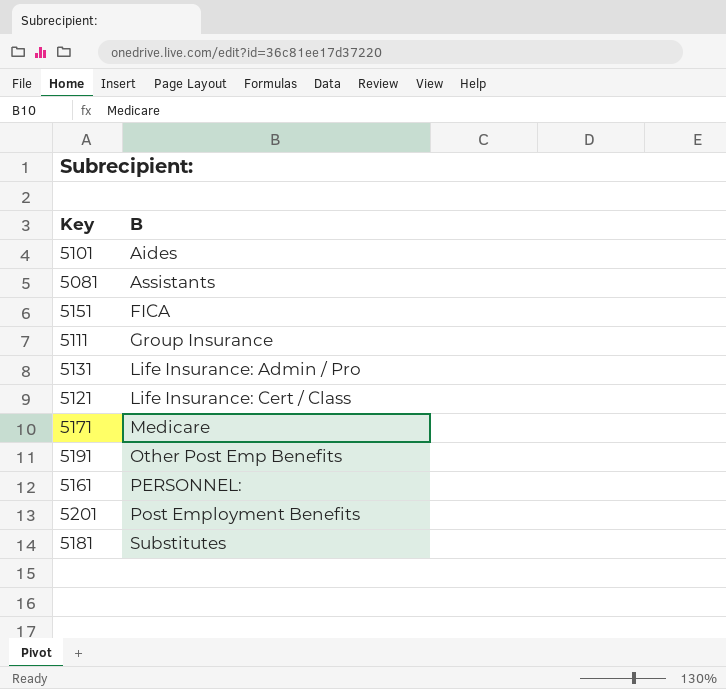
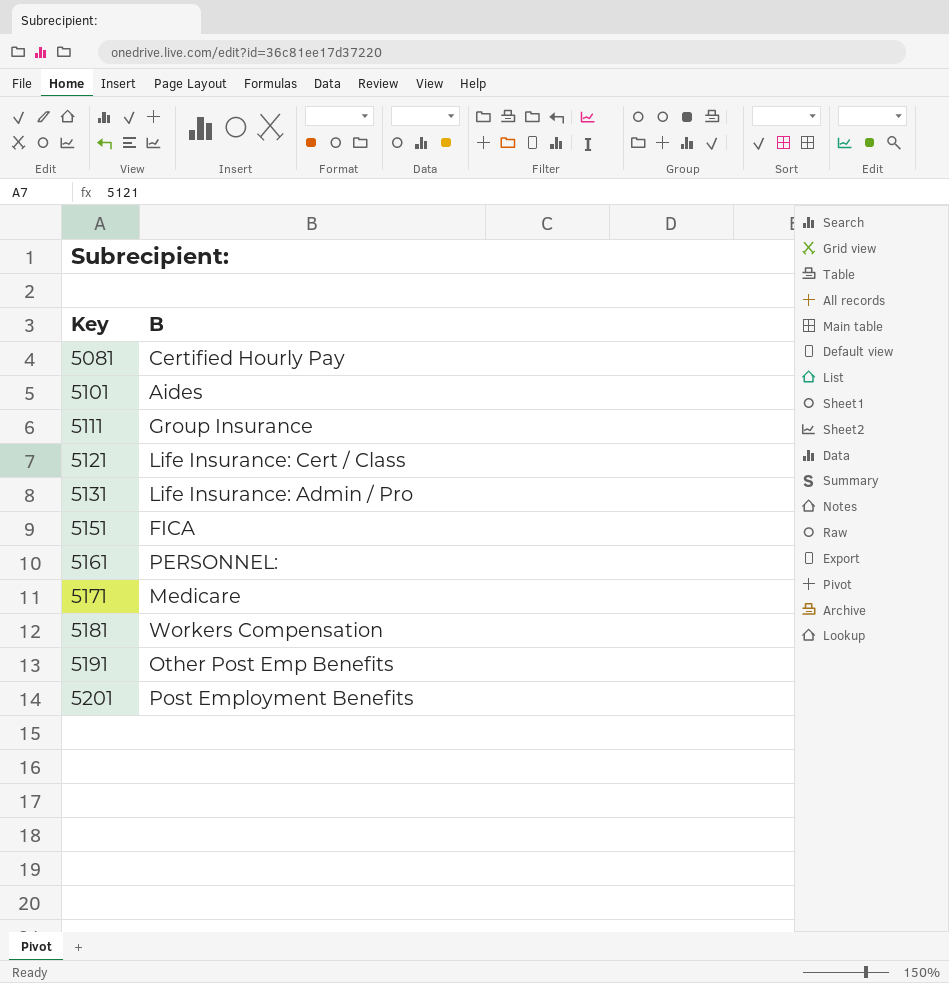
row order: B ascending -> Key ascending
5081 | B: Assistants -> Certified Hourly Pay
5181 | B: Substitutes -> Workers Compensation

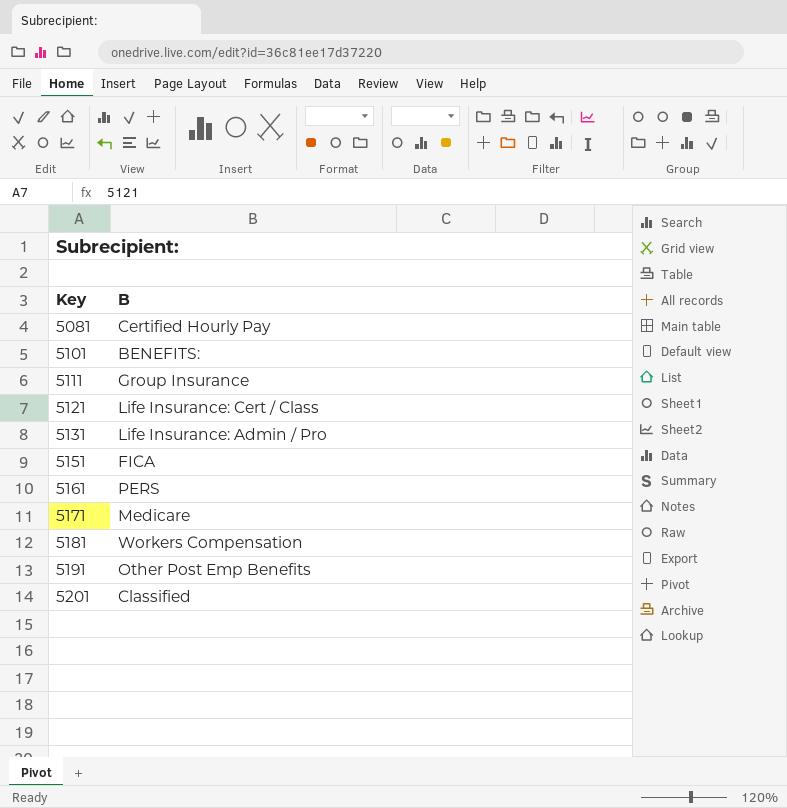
5101 | B: Aides -> BENEFITS:
5161 | B: PERSONNEL: -> PERS
5201 | B: Post Employment Benefits -> Classified

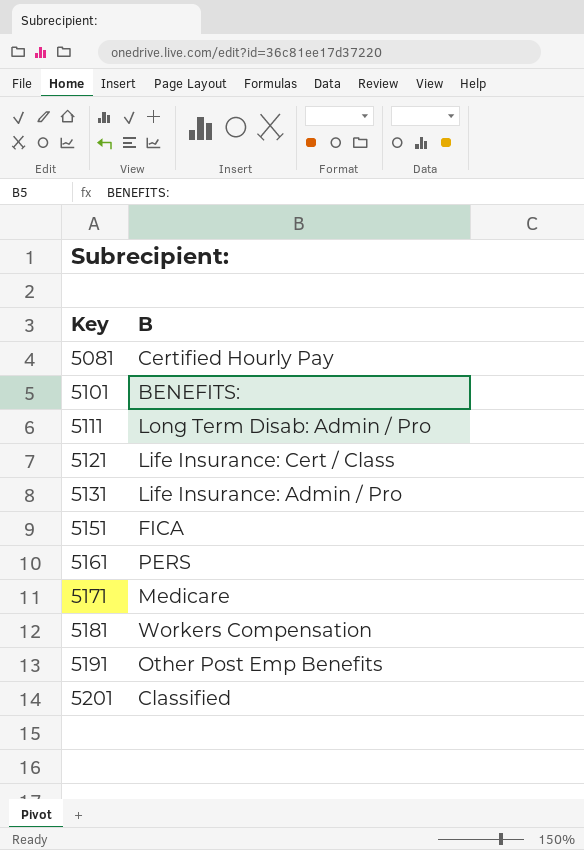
5111 | B: Group Insurance -> Long Term Disab: Admin / Pro

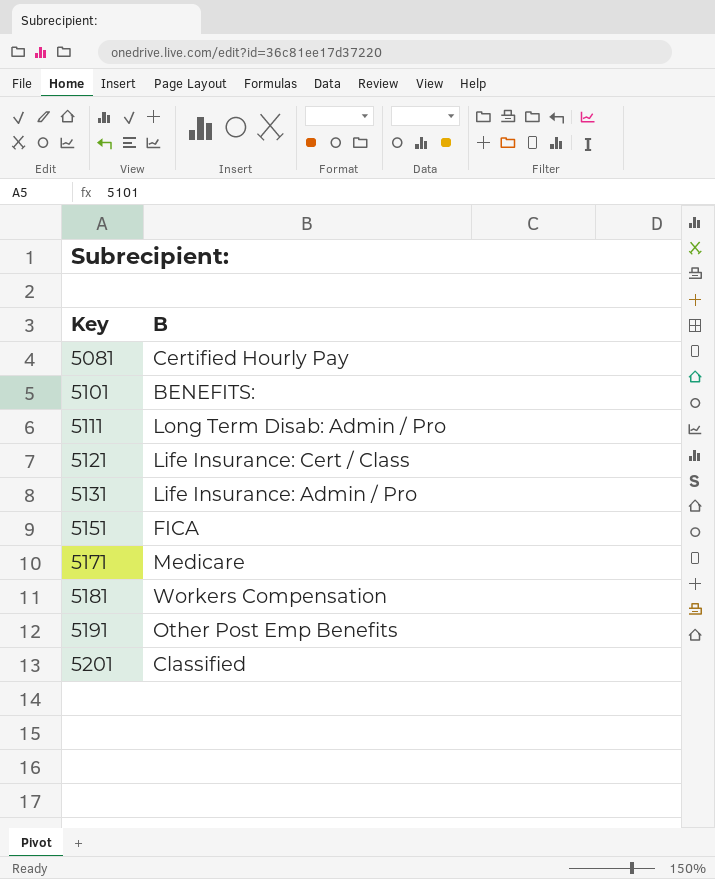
row 5161: PERS -> none

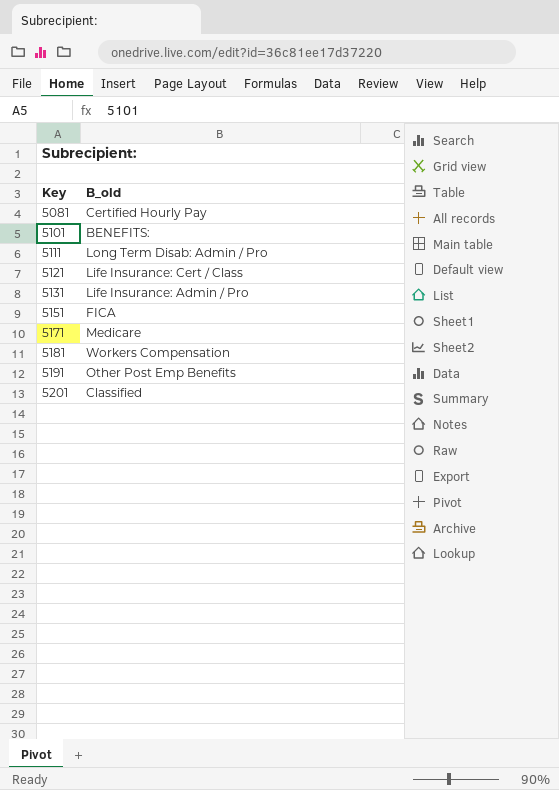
column name: B -> B_old

